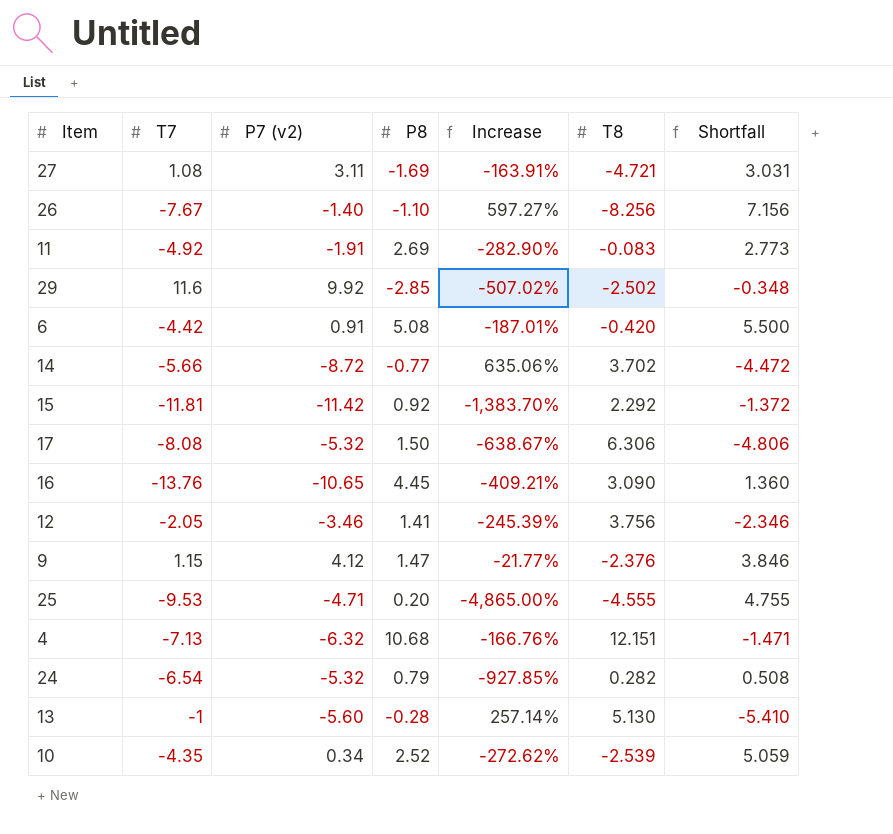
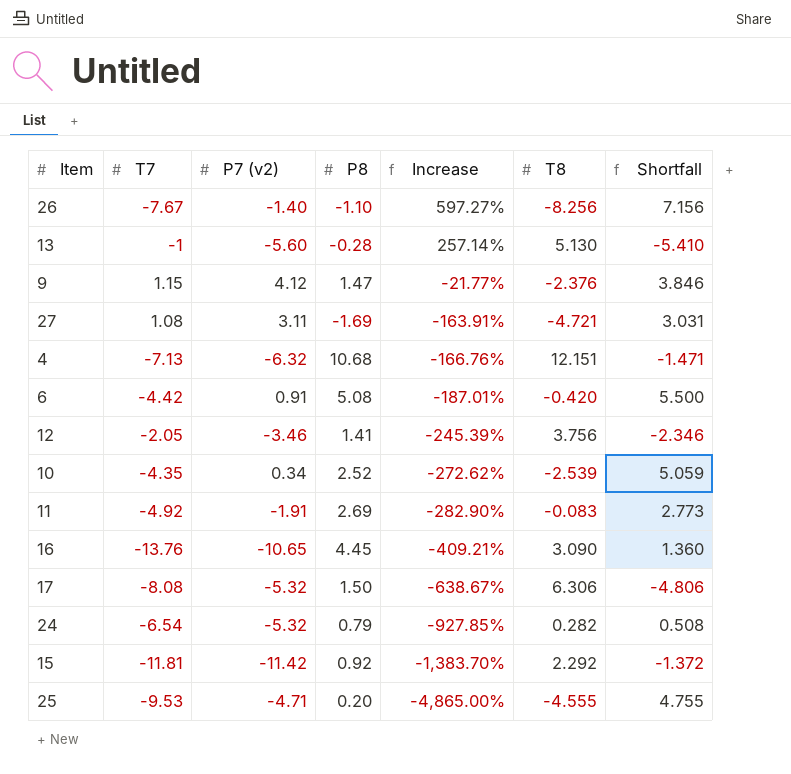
row order: none -> Increase descending
row 29: 11.6 | 9.92 | -2.85 | -507.02% | -2.502 | -0.348 -> none
row 14: -5.66 | -8.72 | -0.77 | 635.06% | 3.702 | -4.472 -> none

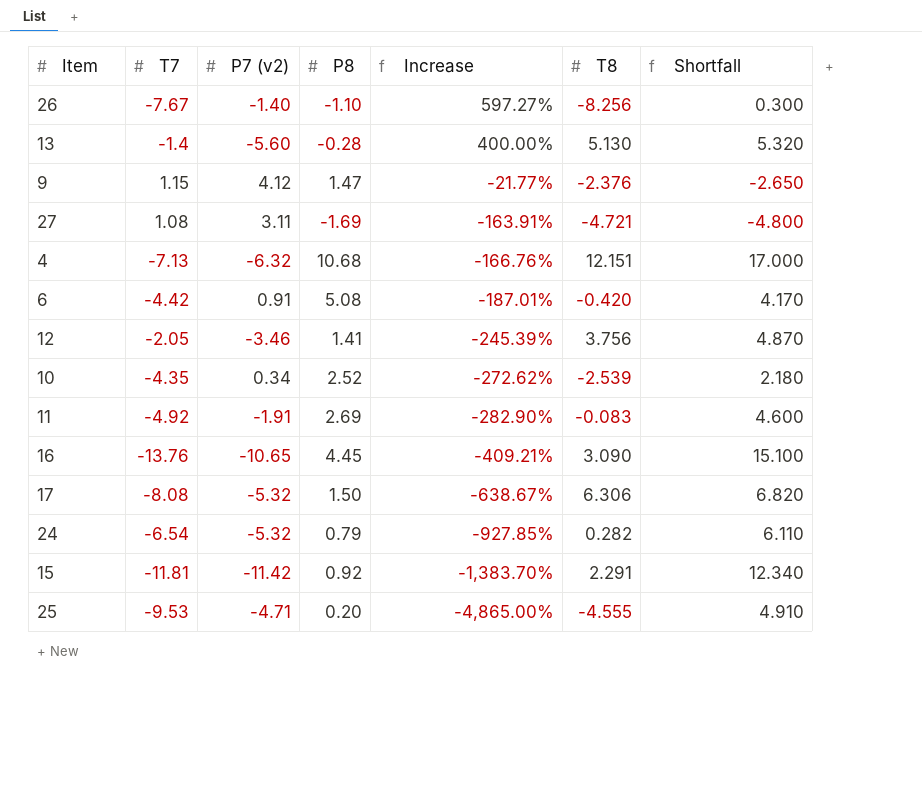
column Shortfall | formula: [P8] - [T8] -> [P8] - [P7 (v2)]
13 | T7: -1 -> -1.4
13 | Increase: 257.14% -> 400.00%
15 | T8: 2.292 -> 2.291

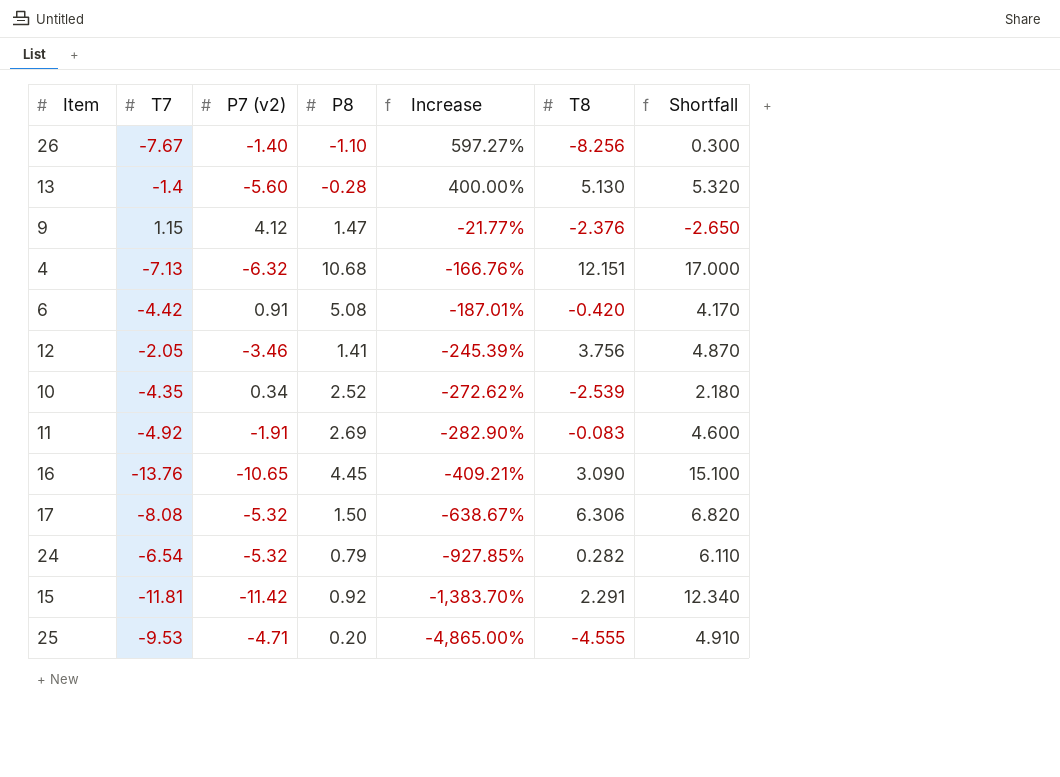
row 27: 1.08 | 3.11 | -1.69 | -163.91% | -4.721 | -4.800 -> none

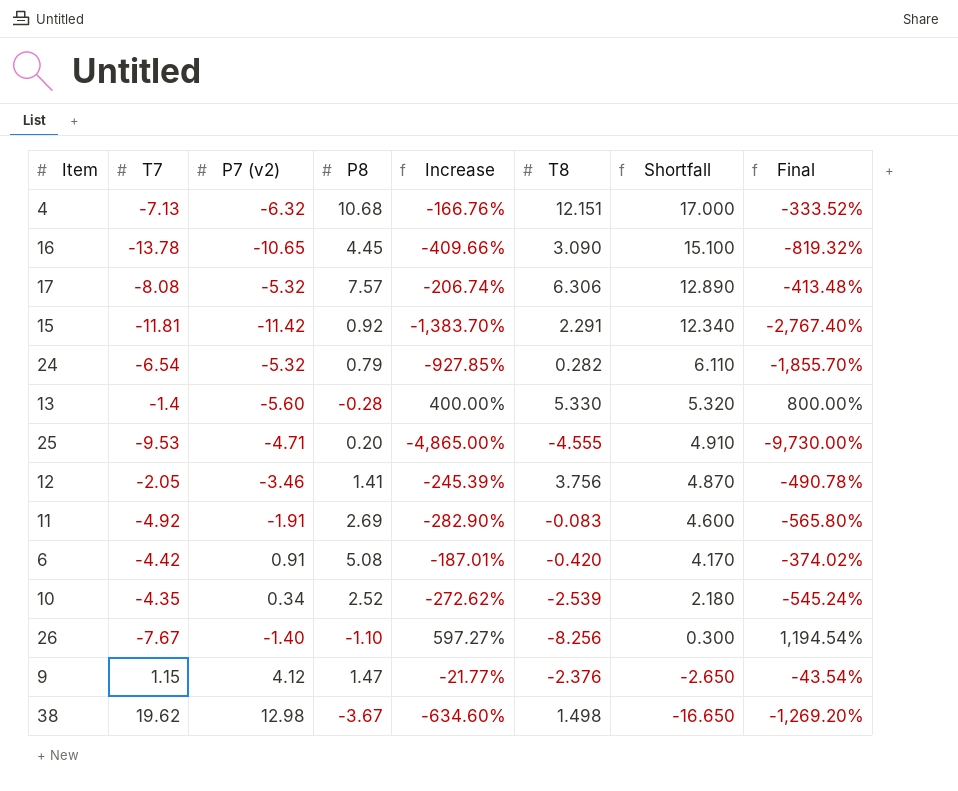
row order: Increase descending -> Shortfall descending
column Final | formula: none -> [Increase] * 2
16 | T7: -13.76 -> -13.78
16 | Increase: -409.21% -> -409.66%
17 | P8: 1.50 -> 7.57
17 | Increase: -638.67% -> -206.74%
17 | Shortfall: 6.820 -> 12.890
13 | T8: 5.130 -> 5.330
row 38: none -> 19.62 | 12.98 | -3.67 | -634.60% | 1.498 | -16.650 | -1,269.20%

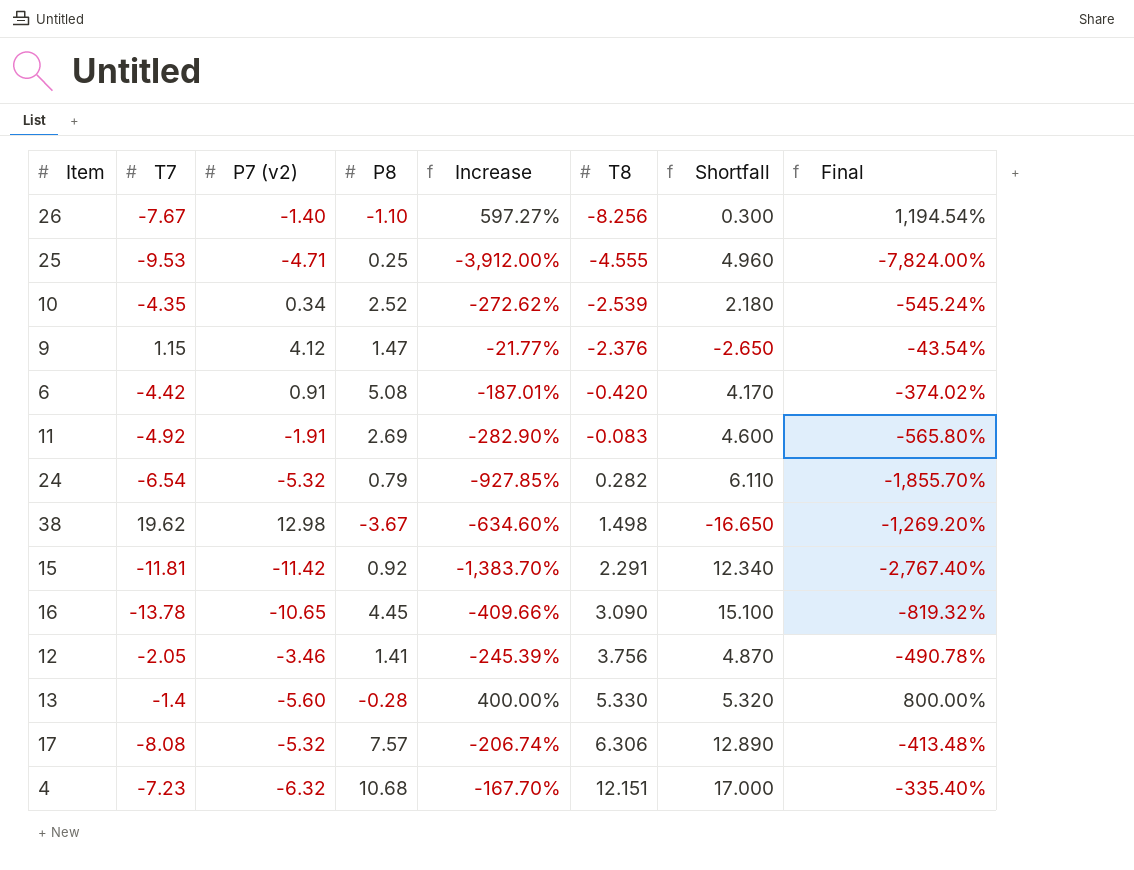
row order: Shortfall descending -> T8 ascending
25 | P8: 0.20 -> 0.25
25 | Increase: -4,865.00% -> -3,912.00%
25 | Shortfall: 4.910 -> 4.960
25 | Final: -9,730.00% -> -7,824.00%
4 | T7: -7.13 -> -7.23
4 | Increase: -166.76% -> -167.70%
4 | Final: -333.52% -> -335.40%

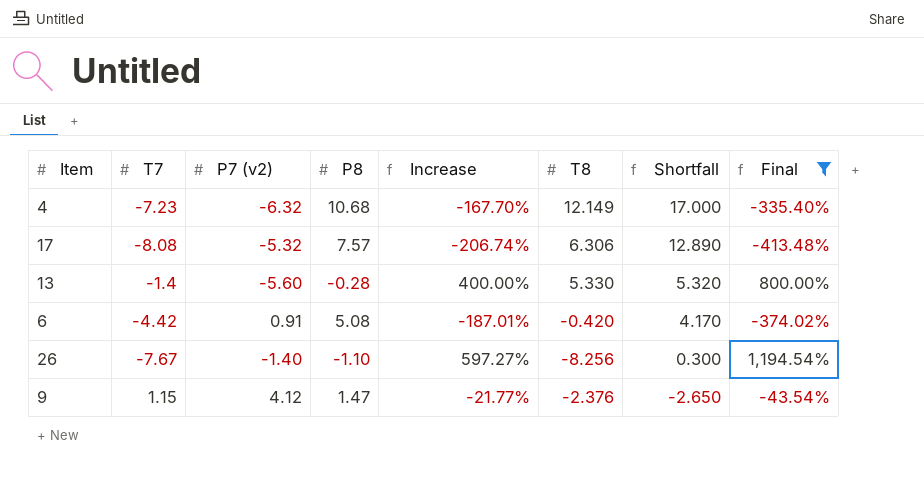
filter: none -> Final >= -413.48%
row order: T8 ascending -> Shortfall descending
4 | T8: 12.151 -> 12.149

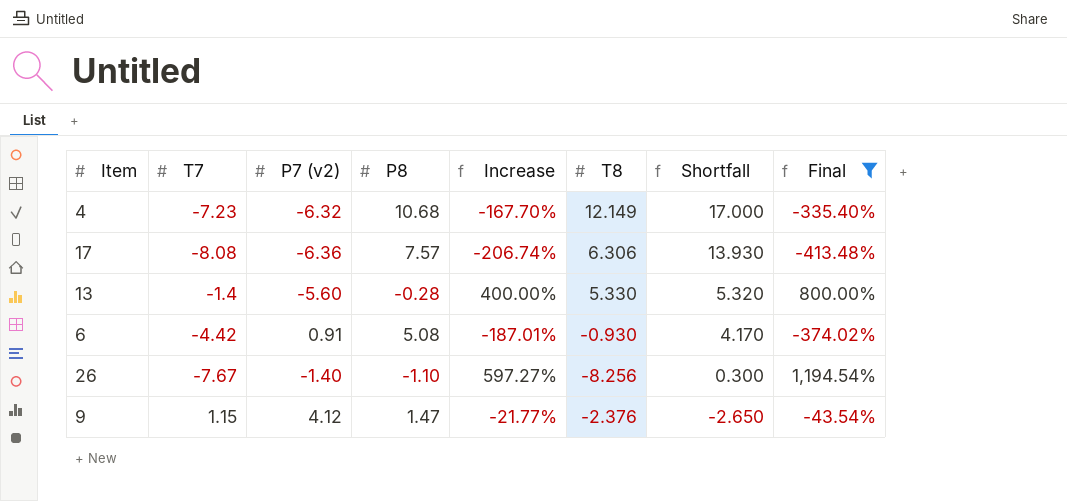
17 | P7 (v2): -5.32 -> -6.36
17 | Shortfall: 12.890 -> 13.930
6 | T8: -0.420 -> -0.930

